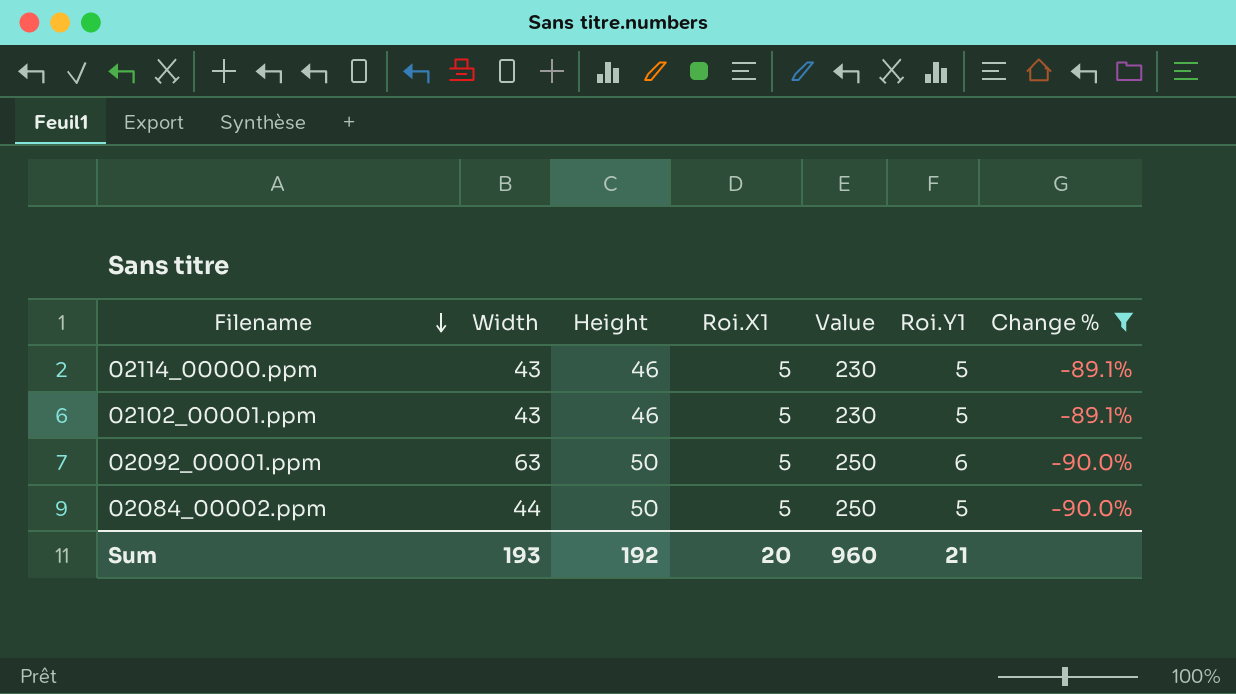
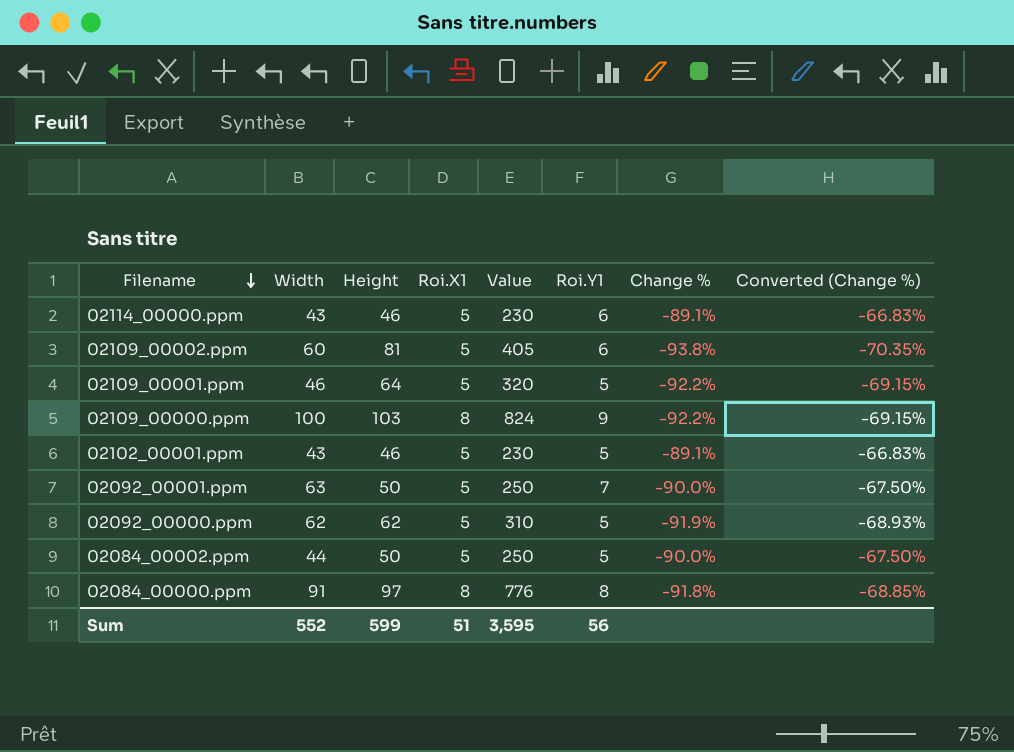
filter: Change % >= -90.0% -> none
column Converted (Change %) | formula: none -> [Change %] * 0.75
02114_00000.ppm | Roi.Y1: 5 -> 6
02092_00001.ppm | Roi.Y1: 6 -> 7
Sum | Width: 193 -> 552
Sum | Height: 192 -> 599
Sum | Roi.X1: 20 -> 51
Sum | Value: 960 -> 3,595
Sum | Roi.Y1: 21 -> 56

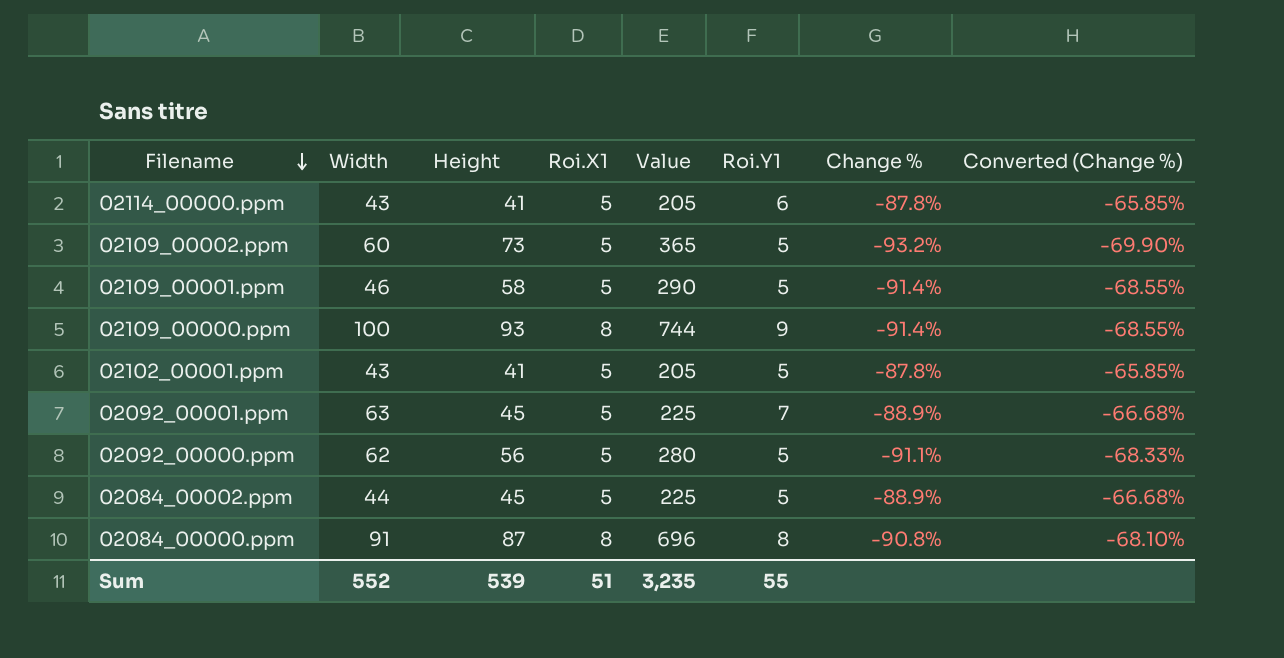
02114_00000.ppm | Height: 46 -> 41
02114_00000.ppm | Value: 230 -> 205
02114_00000.ppm | Change %: -89.1% -> -87.8%
02114_00000.ppm | Converted (Change %): -66.83% -> -65.85%
02109_00002.ppm | Height: 81 -> 73
02109_00002.ppm | Value: 405 -> 365
02109_00002.ppm | Roi.Y1: 6 -> 5
02109_00002.ppm | Change %: -93.8% -> -93.2%
02109_00002.ppm | Converted (Change %): -70.35% -> -69.90%
02109_00001.ppm | Height: 64 -> 58
02109_00001.ppm | Value: 320 -> 290
02109_00001.ppm | Change %: -92.2% -> -91.4%
02109_00001.ppm | Converted (Change %): -69.15% -> -68.55%
02109_00000.ppm | Height: 103 -> 93
02109_00000.ppm | Value: 824 -> 744
02109_00000.ppm | Change %: -92.2% -> -91.4%
02109_00000.ppm | Converted (Change %): -69.15% -> -68.55%
02102_00001.ppm | Height: 46 -> 41
02102_00001.ppm | Value: 230 -> 205
02102_00001.ppm | Change %: -89.1% -> -87.8%
02102_00001.ppm | Converted (Change %): -66.83% -> -65.85%
02092_00001.ppm | Height: 50 -> 45
02092_00001.ppm | Value: 250 -> 225
02092_00001.ppm | Change %: -90.0% -> -88.9%
02092_00001.ppm | Converted (Change %): -67.50% -> -66.68%
02092_00000.ppm | Height: 62 -> 56
02092_00000.ppm | Value: 310 -> 280
02092_00000.ppm | Change %: -91.9% -> -91.1%
02092_00000.ppm | Converted (Change %): -68.93% -> -68.33%
02084_00002.ppm | Height: 50 -> 45
02084_00002.ppm | Value: 250 -> 225
02084_00002.ppm | Change %: -90.0% -> -88.9%
02084_00002.ppm | Converted (Change %): -67.50% -> -66.68%
02084_00000.ppm | Height: 97 -> 87
02084_00000.ppm | Value: 776 -> 696
02084_00000.ppm | Change %: -91.8% -> -90.8%
02084_00000.ppm | Converted (Change %): -68.85% -> -68.10%
Sum | Height: 599 -> 539
Sum | Value: 3,595 -> 3,235
Sum | Roi.Y1: 56 -> 55

